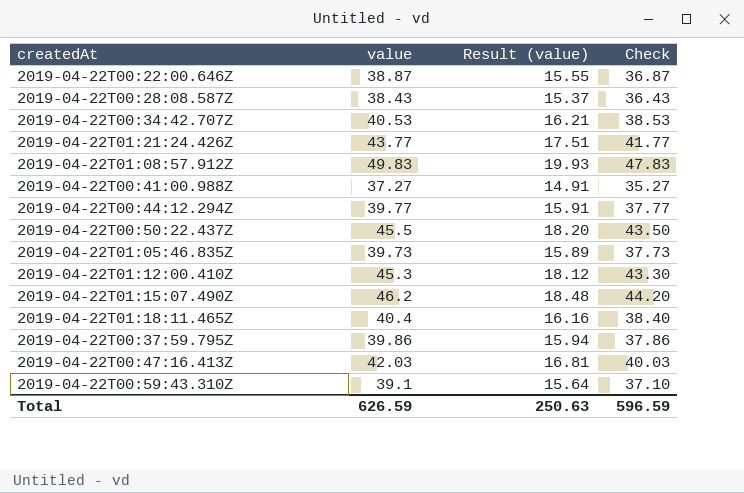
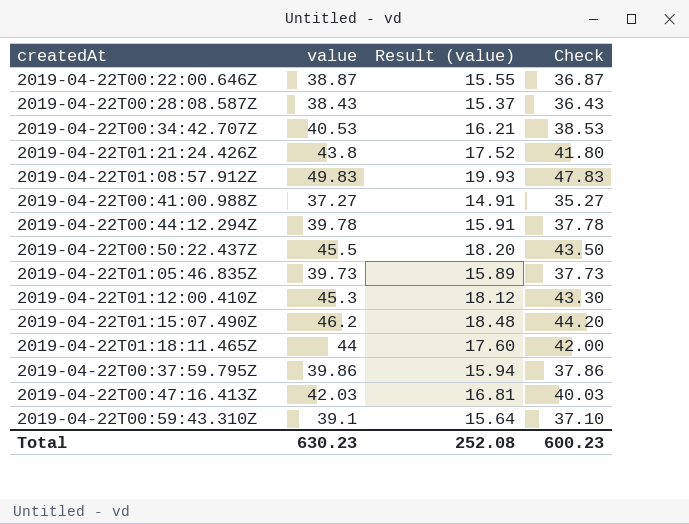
2019-04-22T01:21:24.426Z | value: 43.77 -> 43.8
2019-04-22T01:21:24.426Z | Result (value): 17.51 -> 17.52
2019-04-22T01:21:24.426Z | Check: 41.77 -> 41.80
2019-04-22T00:44:12.294Z | value: 39.77 -> 39.78
2019-04-22T00:44:12.294Z | Check: 37.77 -> 37.78
2019-04-22T01:18:11.465Z | value: 40.4 -> 44
2019-04-22T01:18:11.465Z | Result (value): 16.16 -> 17.60
2019-04-22T01:18:11.465Z | Check: 38.40 -> 42.00
Total | value: 626.59 -> 630.23
Total | Result (value): 250.63 -> 252.08
Total | Check: 596.59 -> 600.23

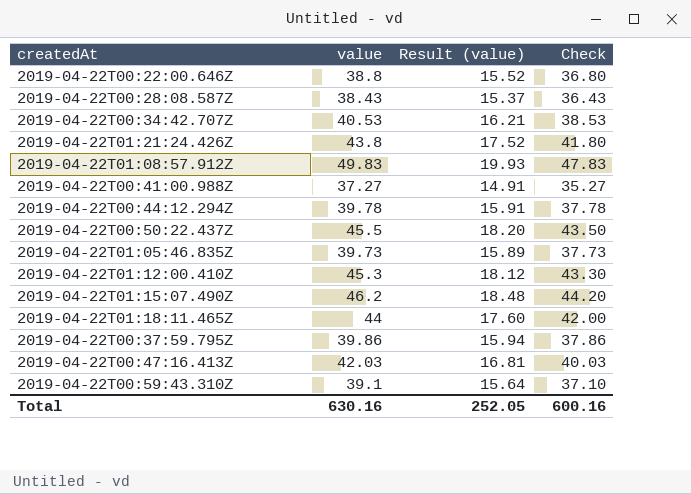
2019-04-22T00:22:00.646Z | value: 38.87 -> 38.8
2019-04-22T00:22:00.646Z | Result (value): 15.55 -> 15.52
2019-04-22T00:22:00.646Z | Check: 36.87 -> 36.80
Total | value: 630.23 -> 630.16
Total | Result (value): 252.08 -> 252.05
Total | Check: 600.23 -> 600.16

